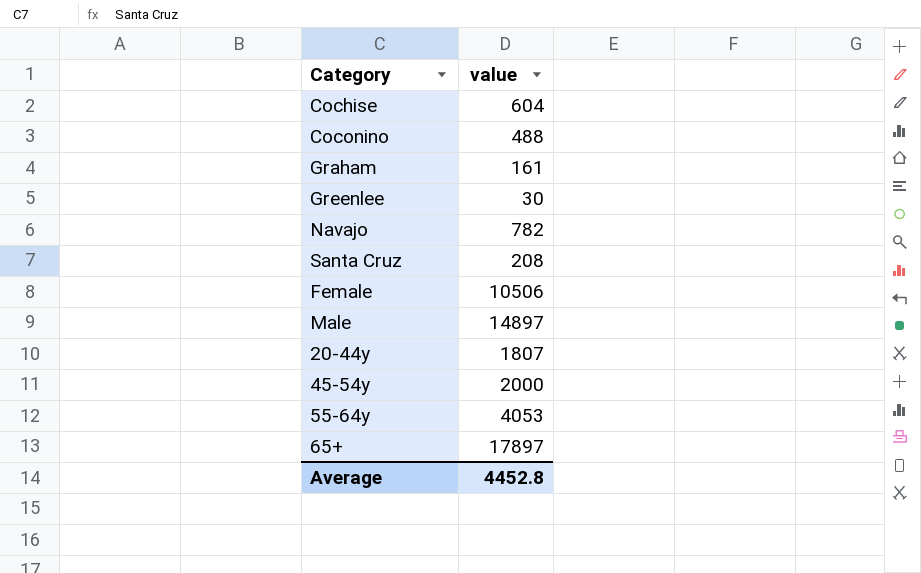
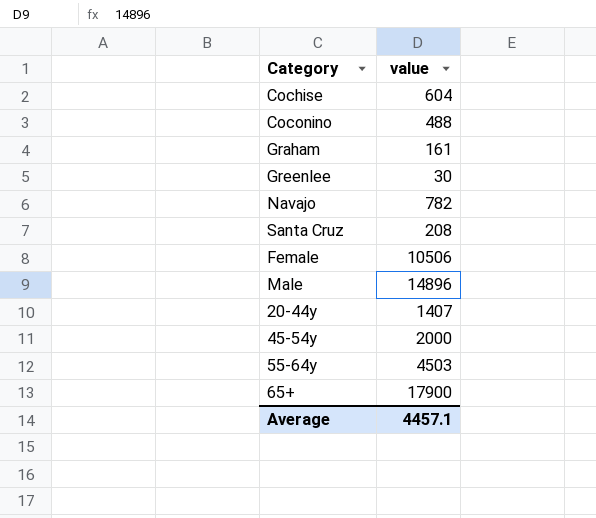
Male | value: 14897 -> 14896
20-44y | value: 1807 -> 1407
55-64y | value: 4053 -> 4503
65+ | value: 17897 -> 17900
Average | value: 4452.8 -> 4457.1

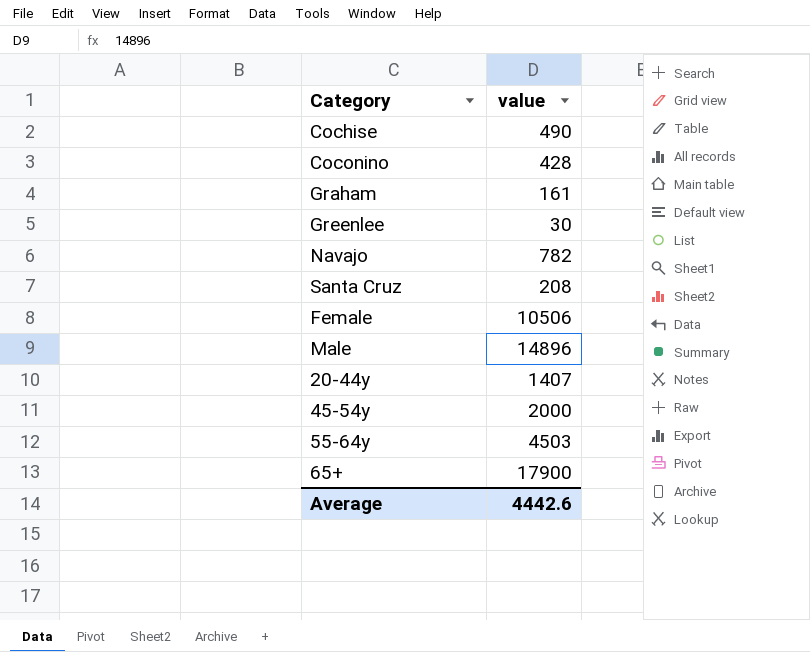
Cochise | value: 604 -> 490
Coconino | value: 488 -> 428
Average | value: 4457.1 -> 4442.6

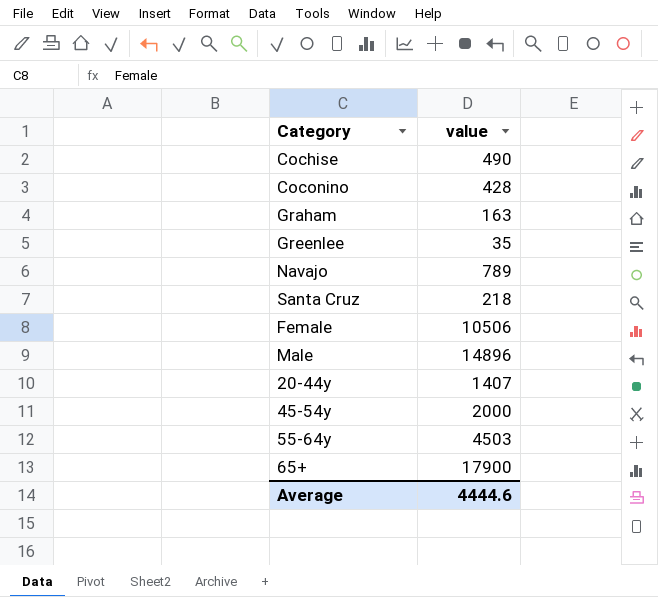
Graham | value: 161 -> 163
Greenlee | value: 30 -> 35
Navajo | value: 782 -> 789
Santa Cruz | value: 208 -> 218
Average | value: 4442.6 -> 4444.6

